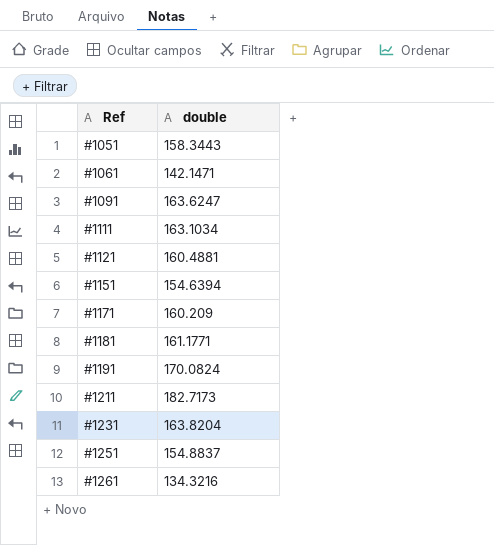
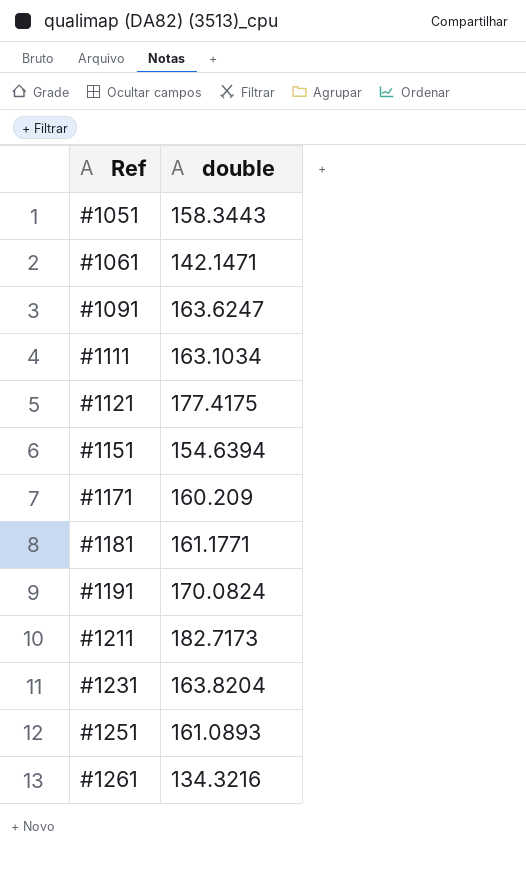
#1121 | double: 160.4881 -> 177.4175
#1251 | double: 154.8837 -> 161.0893

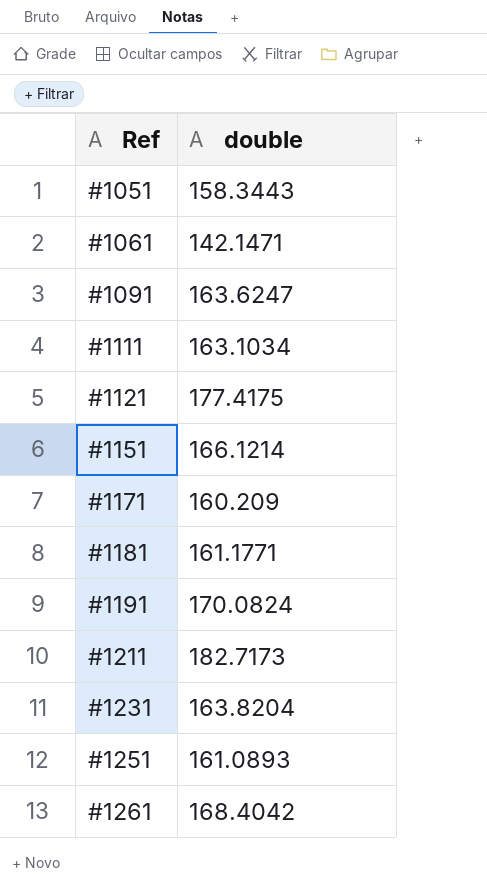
#1151 | double: 154.6394 -> 166.1214
#1261 | double: 134.3216 -> 168.4042

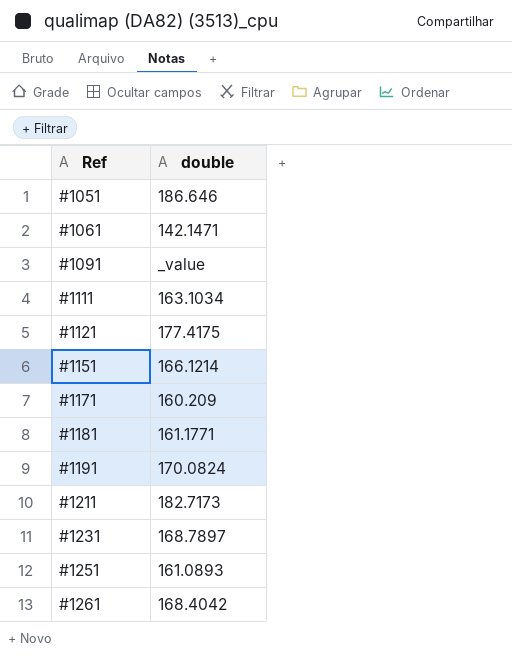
#1051 | double: 158.3443 -> 186.646
#1091 | double: 163.6247 -> _value
#1231 | double: 163.8204 -> 168.7897

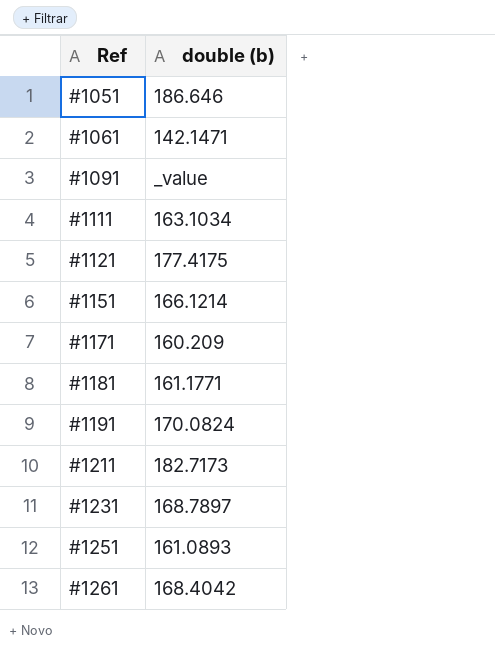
column name: double -> double (b)

